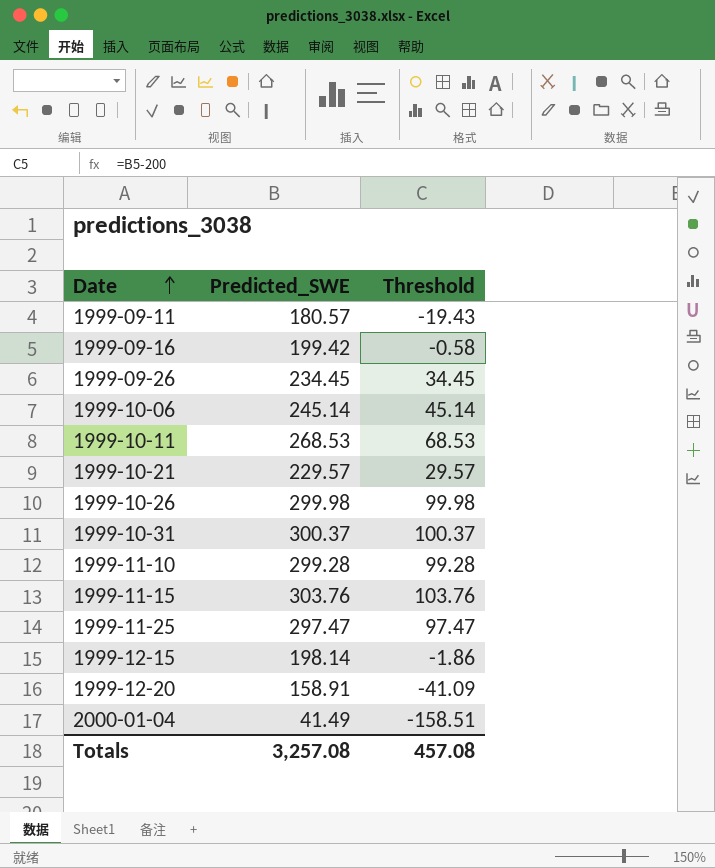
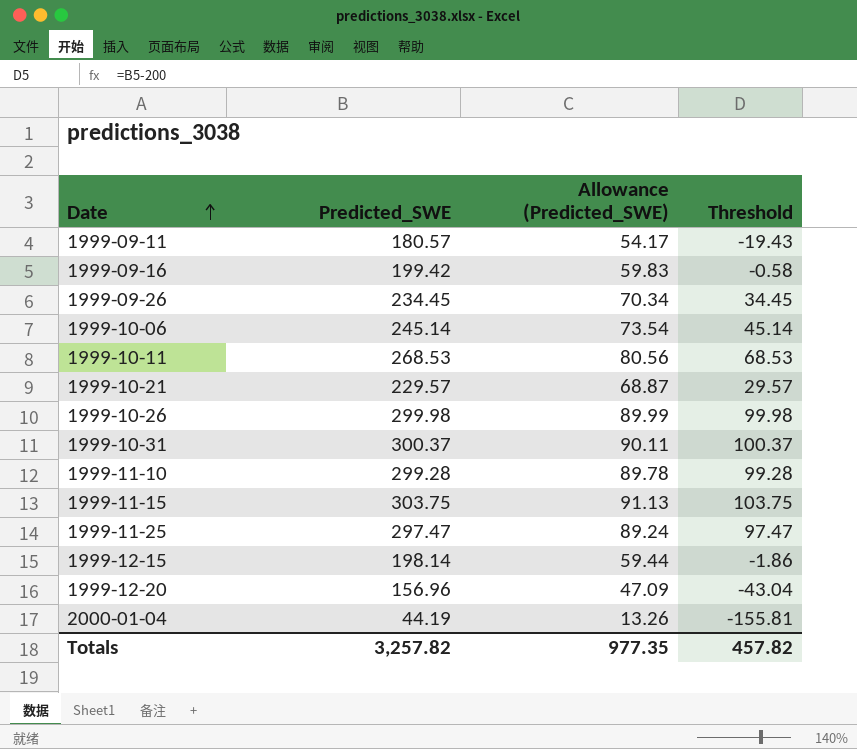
column Allowance (Predicted_SWE) | formula: none -> [Predicted_SWE] * 0.3
1999-11-15 | Predicted_SWE: 303.76 -> 303.75
1999-11-15 | Threshold: 103.76 -> 103.75
1999-12-20 | Predicted_SWE: 158.91 -> 156.96
1999-12-20 | Threshold: -41.09 -> -43.04
2000-01-04 | Predicted_SWE: 41.49 -> 44.19
2000-01-04 | Threshold: -158.51 -> -155.81
Totals | Predicted_SWE: 3,257.08 -> 3,257.82
Totals | Threshold: 457.08 -> 457.82

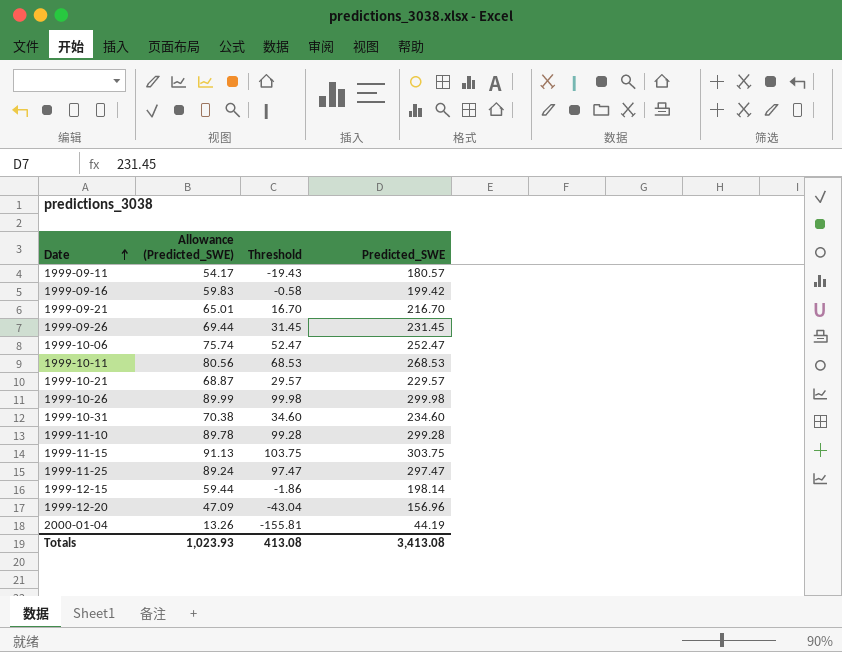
column Predicted_SWE | position: 2 -> 4
row 1999-09-21: none -> 65.01 | 16.70 | 216.70
1999-09-26 | Allowance (Predicted_SWE): 70.34 -> 69.44
1999-09-26 | Threshold: 34.45 -> 31.45
1999-09-26 | Predicted_SWE: 234.45 -> 231.45
1999-10-06 | Allowance (Predicted_SWE): 73.54 -> 75.74
1999-10-06 | Threshold: 45.14 -> 52.47
1999-10-06 | Predicted_SWE: 245.14 -> 252.47
1999-10-31 | Allowance (Predicted_SWE): 90.11 -> 70.38
1999-10-31 | Threshold: 100.37 -> 34.60
1999-10-31 | Predicted_SWE: 300.37 -> 234.60
Totals | Allowance (Predicted_SWE): 977.35 -> 1,023.93
Totals | Threshold: 457.82 -> 413.08
Totals | Predicted_SWE: 3,257.82 -> 3,413.08

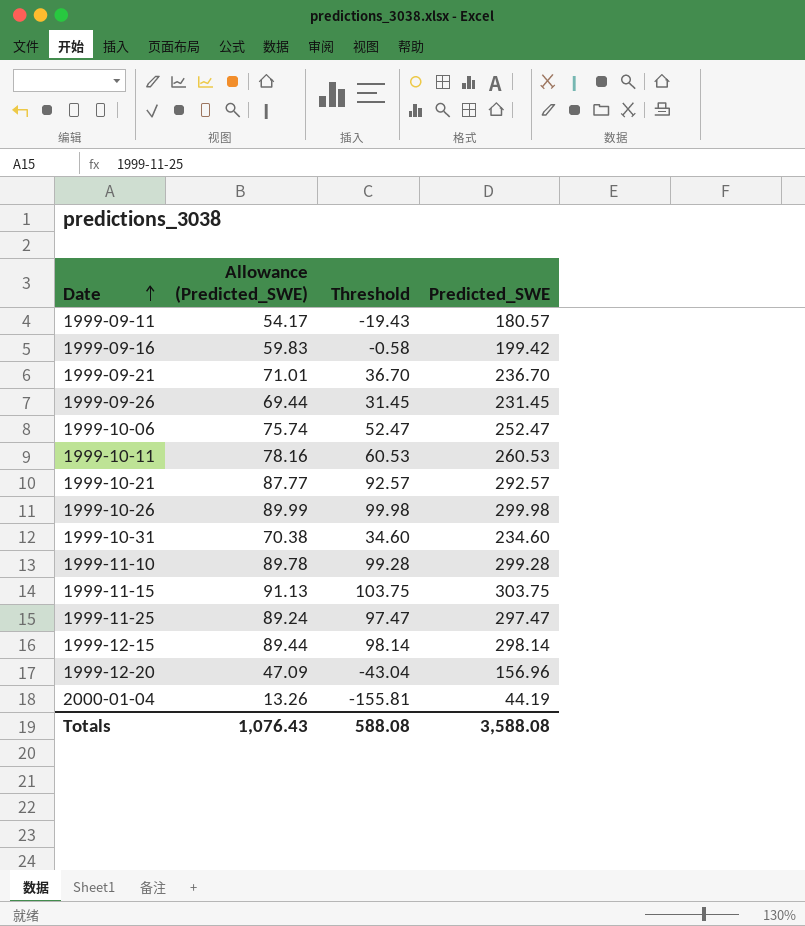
1999-09-21 | Allowance (Predicted_SWE): 65.01 -> 71.01
1999-09-21 | Threshold: 16.70 -> 36.70
1999-09-21 | Predicted_SWE: 216.70 -> 236.70
1999-10-11 | Allowance (Predicted_SWE): 80.56 -> 78.16
1999-10-11 | Threshold: 68.53 -> 60.53
1999-10-11 | Predicted_SWE: 268.53 -> 260.53
1999-10-21 | Allowance (Predicted_SWE): 68.87 -> 87.77
1999-10-21 | Threshold: 29.57 -> 92.57
1999-10-21 | Predicted_SWE: 229.57 -> 292.57
1999-12-15 | Allowance (Predicted_SWE): 59.44 -> 89.44
1999-12-15 | Threshold: -1.86 -> 98.14
1999-12-15 | Predicted_SWE: 198.14 -> 298.14
Totals | Allowance (Predicted_SWE): 1,023.93 -> 1,076.43
Totals | Threshold: 413.08 -> 588.08
Totals | Predicted_SWE: 3,413.08 -> 3,588.08

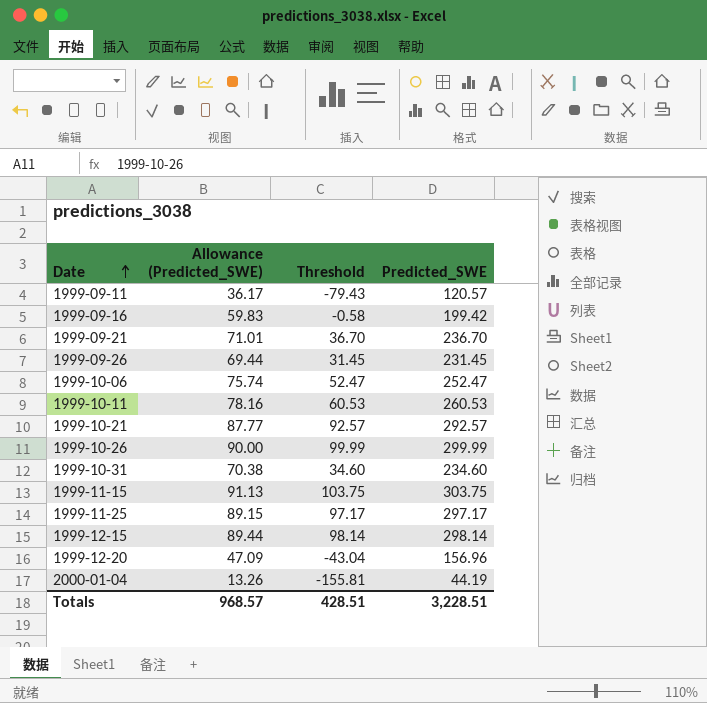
row 1999-11-10: 89.78 | 99.28 | 299.28 -> none
1999-09-11 | Allowance (Predicted_SWE): 54.17 -> 36.17
1999-09-11 | Threshold: -19.43 -> -79.43
1999-09-11 | Predicted_SWE: 180.57 -> 120.57
1999-10-26 | Allowance (Predicted_SWE): 89.99 -> 90.00
1999-10-26 | Threshold: 99.98 -> 99.99
1999-10-26 | Predicted_SWE: 299.98 -> 299.99
1999-11-25 | Allowance (Predicted_SWE): 89.24 -> 89.15
1999-11-25 | Threshold: 97.47 -> 97.17
1999-11-25 | Predicted_SWE: 297.47 -> 297.17
Totals | Allowance (Predicted_SWE): 1,076.43 -> 968.57
Totals | Threshold: 588.08 -> 428.51
Totals | Predicted_SWE: 3,588.08 -> 3,228.51

